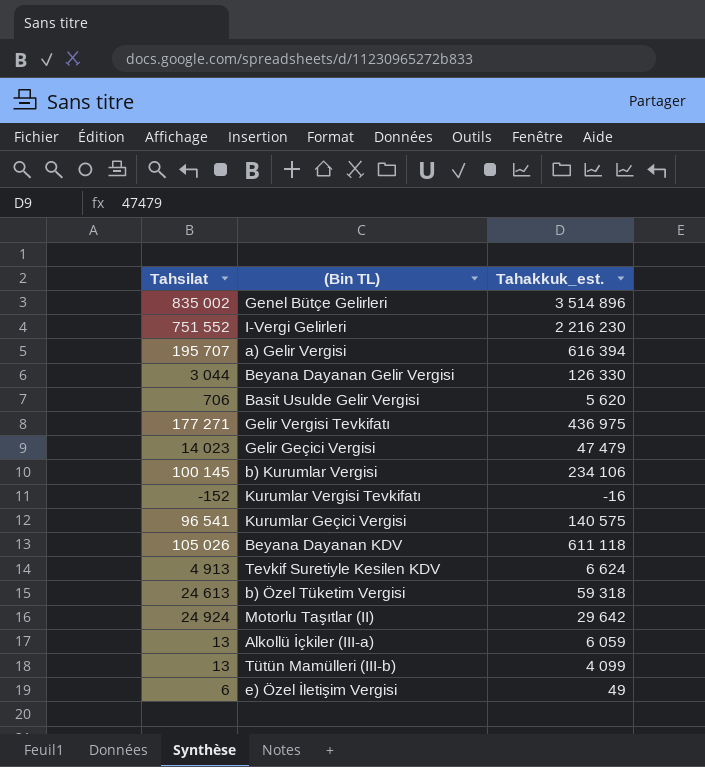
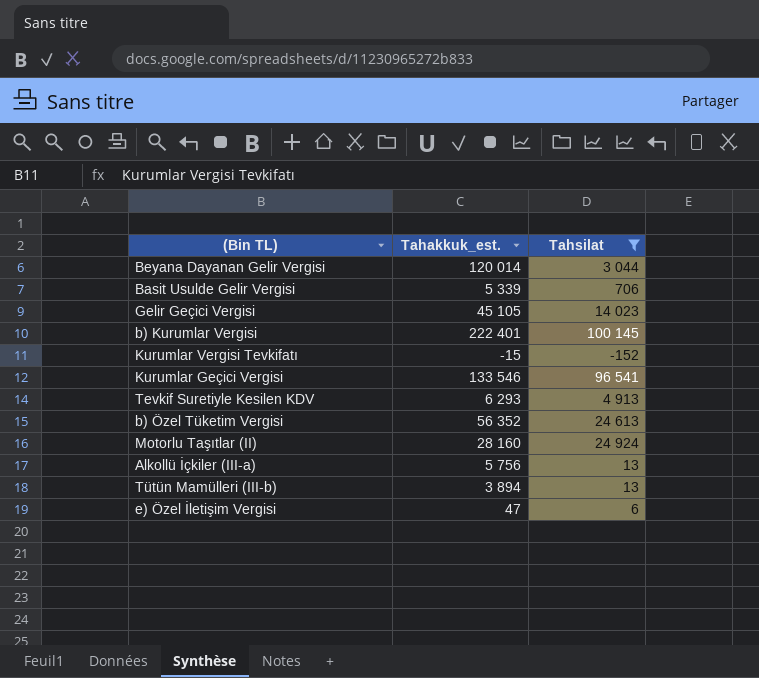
filter: none -> Tahsilat <= 100 145
column Tahsilat | position: 1 -> 3
Beyana Dayanan Gelir Vergisi | Tahakkuk_est.: 126 330 -> 120 014
Basit Usulde Gelir Vergisi | Tahakkuk_est.: 5 620 -> 5 339
Gelir Geçici Vergisi | Tahakkuk_est.: 47 479 -> 45 105
b) Kurumlar Vergisi | Tahakkuk_est.: 234 106 -> 222 401
Kurumlar Vergisi Tevkifatı | Tahakkuk_est.: -16 -> -15
Kurumlar Geçici Vergisi | Tahakkuk_est.: 140 575 -> 133 546
Tevkif Suretiyle Kesilen KDV | Tahakkuk_est.: 6 624 -> 6 293
b) Özel Tüketim Vergisi | Tahakkuk_est.: 59 318 -> 56 352
Motorlu Taşıtlar (II) | Tahakkuk_est.: 29 642 -> 28 160
Alkollü İçkiler (III-a) | Tahakkuk_est.: 6 059 -> 5 756
Tütün Mamülleri (III-b) | Tahakkuk_est.: 4 099 -> 3 894
e) Özel İletişim Vergisi | Tahakkuk_est.: 49 -> 47

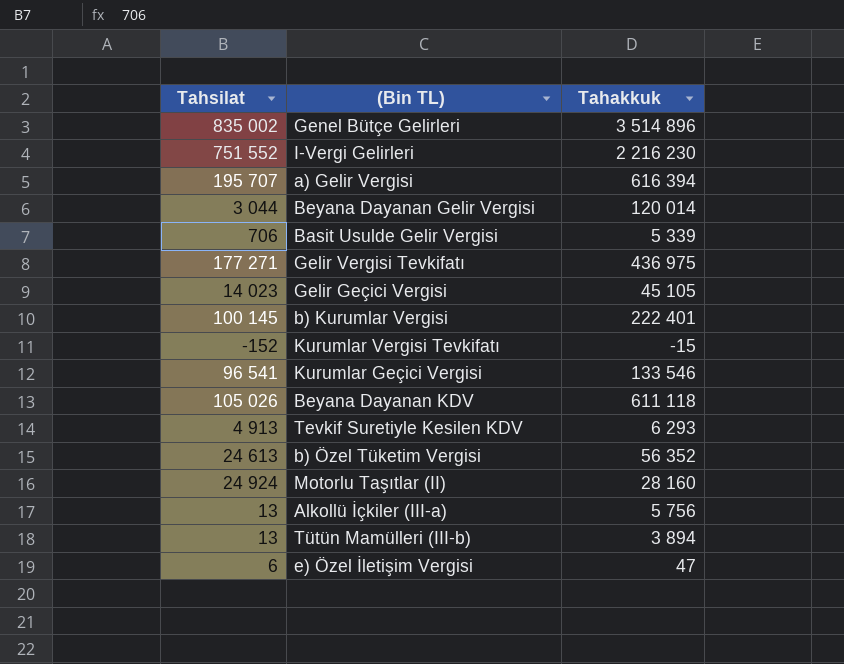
filter: Tahsilat <= 100 145 -> none
column Tahsilat | position: 3 -> 1
column name: Tahakkuk_est. -> Tahakkuk

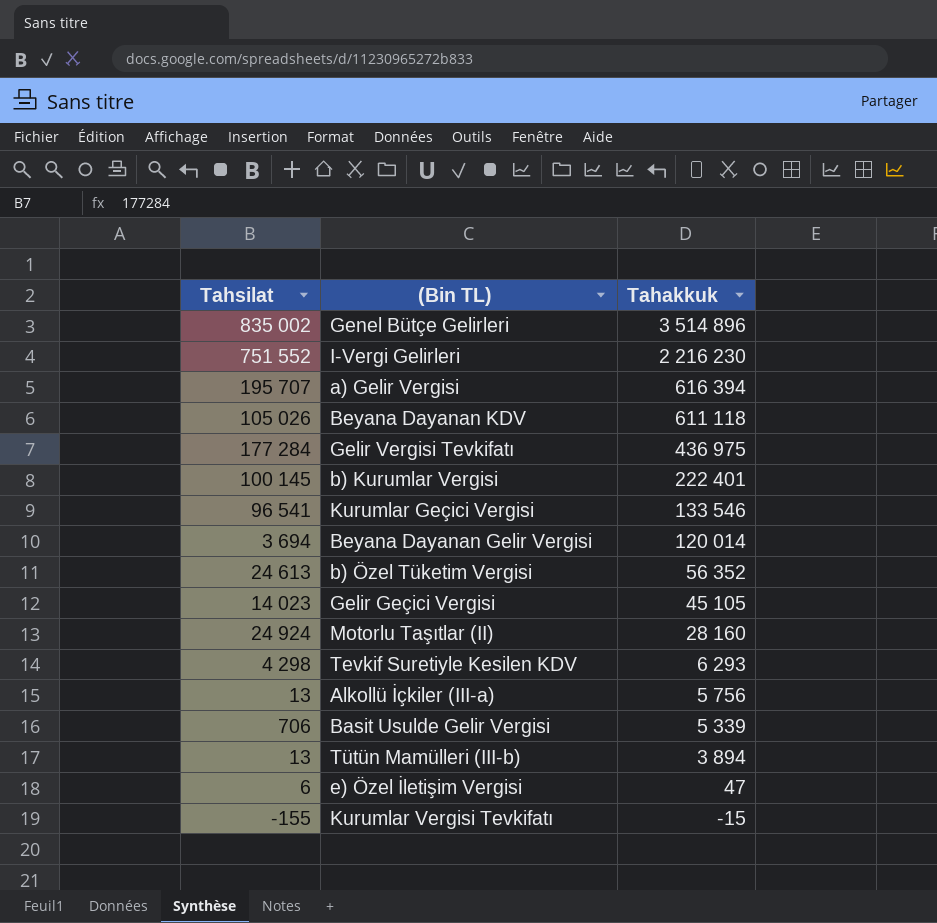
row order: none -> Tahakkuk descending
Gelir Vergisi Tevkifatı | Tahsilat: 177 271 -> 177 284
Beyana Dayanan Gelir Vergisi | Tahsilat: 3 044 -> 3 694
Tevkif Suretiyle Kesilen KDV | Tahsilat: 4 913 -> 4 298
Kurumlar Vergisi Tevkifatı | Tahsilat: -152 -> -155

